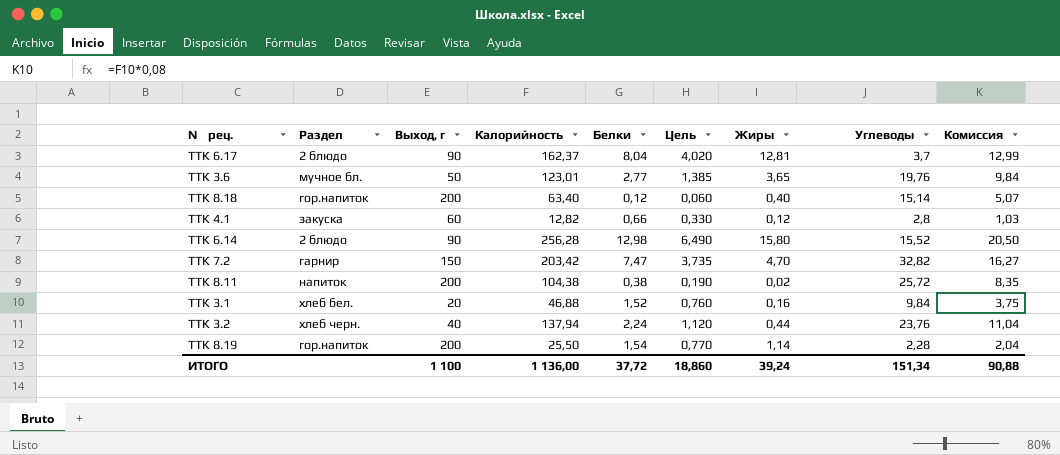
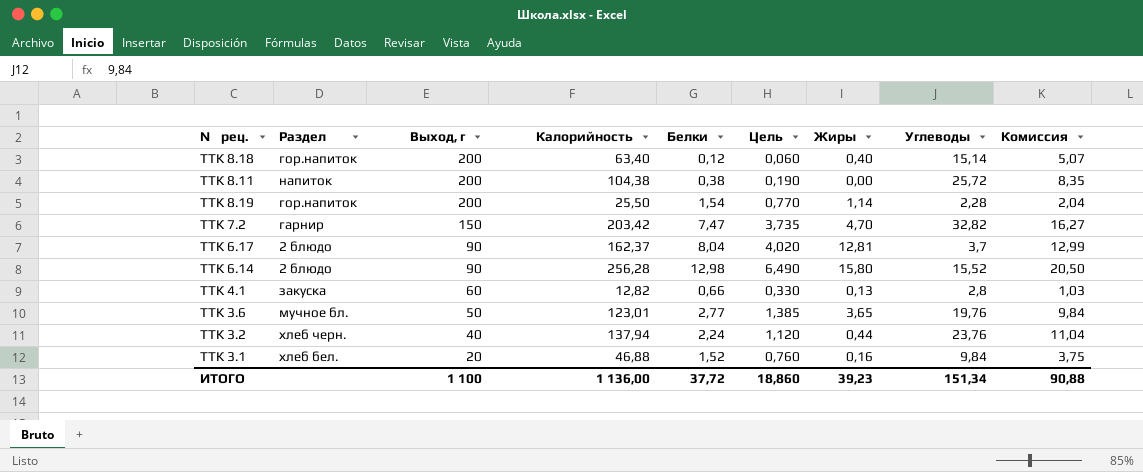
row order: none -> Выход, г descending
ТТК 8.11 | Жиры: 0,02 -> 0,00
ТТК 4.1 | Жиры: 0,12 -> 0,13
ИТОГО | Жиры: 39,24 -> 39,23

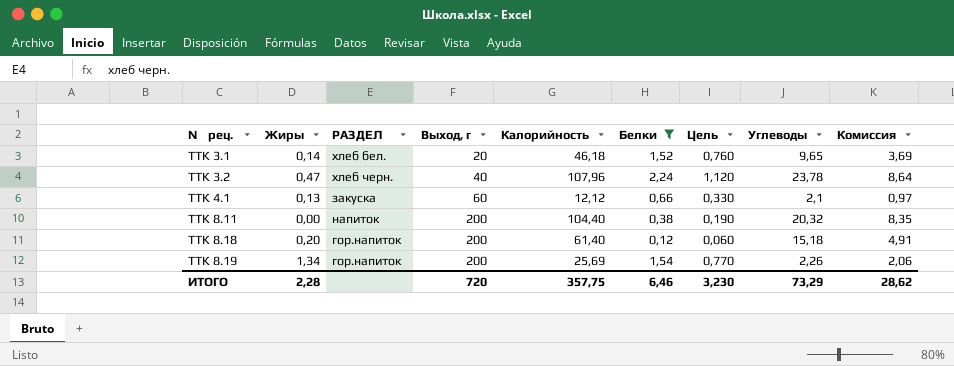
filter: none -> Белки <= 2,24
row order: Выход, г descending -> № рец. ascending
column Жиры | position: 7 -> 2
column name: Раздел -> РАЗДЕЛ
ТТК 3.1 | Жиры: 0,16 -> 0,14
ТТК 3.1 | Калорийность: 46,88 -> 46,18
ТТК 3.1 | Углеводы: 9,84 -> 9,65
ТТК 3.1 | Комиссия: 3,75 -> 3,69
ТТК 3.2 | Жиры: 0,44 -> 0,47
ТТК 3.2 | Калорийность: 137,94 -> 107,96
ТТК 3.2 | Углеводы: 23,76 -> 23,78
ТТК 3.2 | Комиссия: 11,04 -> 8,64
ТТК 4.1 | Калорийность: 12,82 -> 12,12
ТТК 4.1 | Углеводы: 2,8 -> 2,1
ТТК 4.1 | Комиссия: 1,03 -> 0,97
ТТК 8.11 | Калорийность: 104,38 -> 104,40
ТТК 8.11 | Углеводы: 25,72 -> 20,32
ТТК 8.18 | Жиры: 0,40 -> 0,20
ТТК 8.18 | Калорийность: 63,40 -> 61,40
ТТК 8.18 | Углеводы: 15,14 -> 15,18
ТТК 8.18 | Комиссия: 5,07 -> 4,91
ТТК 8.19 | Жиры: 1,14 -> 1,34
ТТК 8.19 | Калорийность: 25,50 -> 25,69
ТТК 8.19 | Углеводы: 2,28 -> 2,26
ТТК 8.19 | Комиссия: 2,04 -> 2,06
ИТОГО | Жиры: 39,23 -> 2,28
ИТОГО | Выход, г: 1 100 -> 720
ИТОГО | Калорийность: 1 136,00 -> 357,75
ИТОГО | Белки: 37,72 -> 6,46
ИТОГО | Цель: 18,860 -> 3,230
ИТОГО | Углеводы: 151,34 -> 73,29
ИТОГО | Комиссия: 90,88 -> 28,62

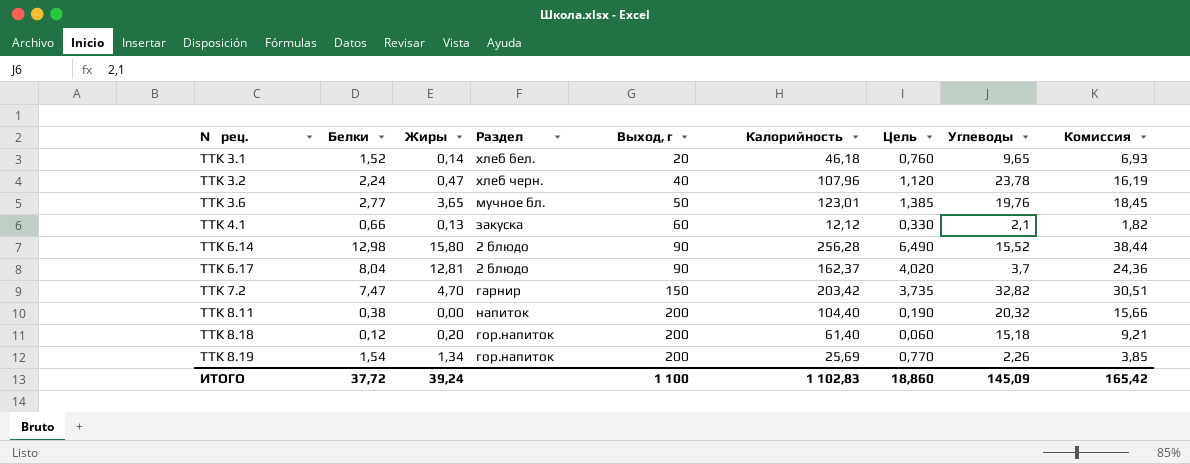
filter: Белки <= 2,24 -> none
column Белки | position: 6 -> 2
column name: РАЗДЕЛ -> Раздел
column Комиссия | formula: [Калорийность] * 0,08 -> [Калорийность] * 0,15
ИТОГО | Белки: 6,46 -> 37,72
ИТОГО | Жиры: 2,28 -> 39,24
ИТОГО | Выход, г: 720 -> 1 100
ИТОГО | Калорийность: 357,75 -> 1 102,83
ИТОГО | Цель: 3,230 -> 18,860
ИТОГО | Углеводы: 73,29 -> 145,09
ИТОГО | Комиссия: 28,62 -> 165,42

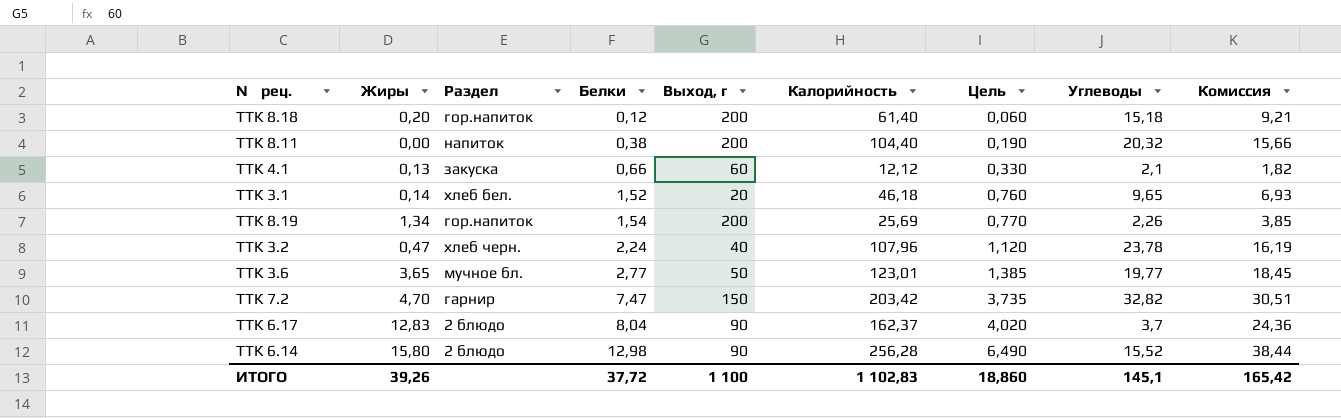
row order: № рец. ascending -> Белки ascending
column Белки | position: 2 -> 4
ТТК 3.6 | Углеводы: 19,76 -> 19,77
ТТК 6.17 | Жиры: 12,81 -> 12,83
ИТОГО | Жиры: 39,24 -> 39,26
ИТОГО | Углеводы: 145,09 -> 145,1

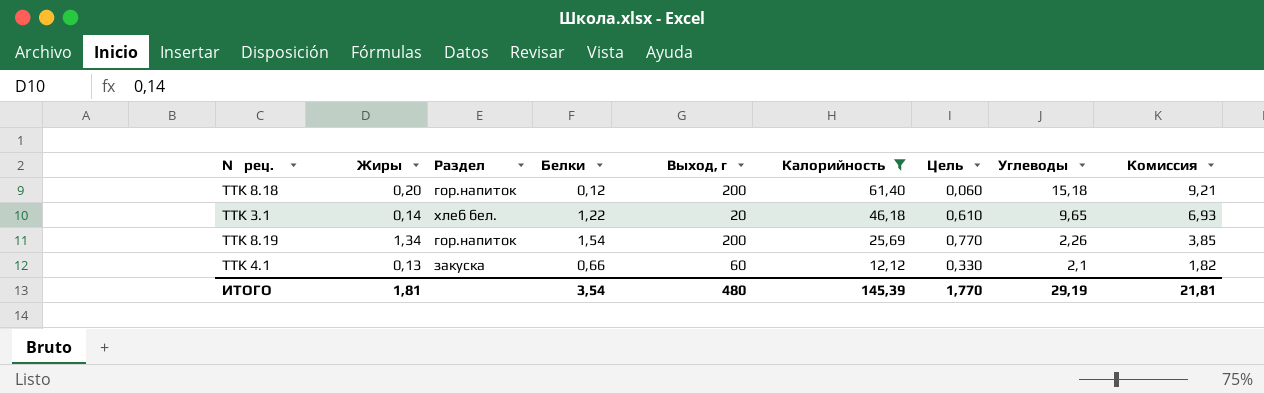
filter: none -> Калорийность <= 61,40
row order: Белки ascending -> Калорийность descending
ТТК 3.1 | Белки: 1,52 -> 1,22
ТТК 3.1 | Цель: 0,760 -> 0,610
ИТОГО | Жиры: 39,26 -> 1,81
ИТОГО | Белки: 37,72 -> 3,54
ИТОГО | Выход, г: 1 100 -> 480
ИТОГО | Калорийность: 1 102,83 -> 145,39
ИТОГО | Цель: 18,860 -> 1,770
ИТОГО | Углеводы: 145,1 -> 29,19
ИТОГО | Комиссия: 165,42 -> 21,81

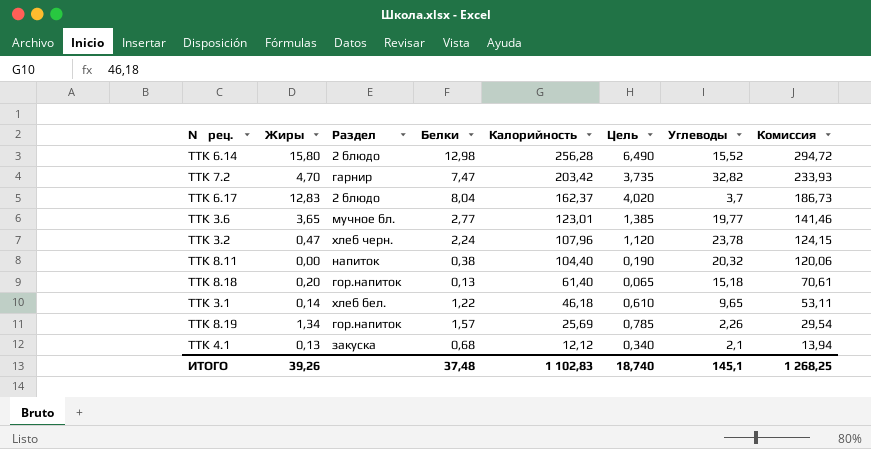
filter: Калорийность <= 61,40 -> none
column Выход, г | position: 5 -> none
column Комиссия | formula: [Калорийность] * 0,15 -> [Калорийность] * 1,15
ТТК 8.18 | Белки: 0,12 -> 0,13
ТТК 8.18 | Цель: 0,060 -> 0,065
ТТК 8.19 | Белки: 1,54 -> 1,57
ТТК 8.19 | Цель: 0,770 -> 0,785
ТТК 4.1 | Белки: 0,66 -> 0,68
ТТК 4.1 | Цель: 0,330 -> 0,340
ИТОГО | Жиры: 1,81 -> 39,26
ИТОГО | Белки: 3,54 -> 37,48
ИТОГО | Калорийность: 145,39 -> 1 102,83
ИТОГО | Цель: 1,770 -> 18,740
ИТОГО | Углеводы: 29,19 -> 145,1
ИТОГО | Комиссия: 21,81 -> 1 268,25

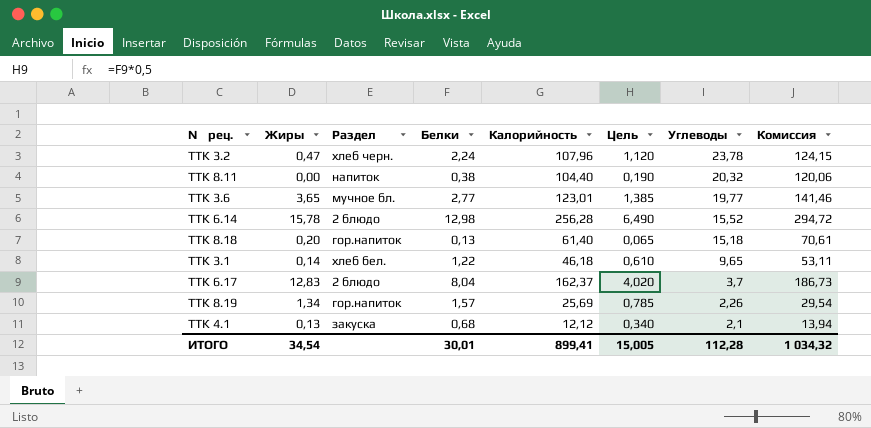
row order: Калорийность descending -> Углеводы descending
row ТТК 7.2: 4,70 | гарнир | 7,47 | 203,42 | 3,735 | 32,82 | 233,93 -> none
ТТК 6.14 | Жиры: 15,80 -> 15,78
ИТОГО | Жиры: 39,26 -> 34,54
ИТОГО | Белки: 37,48 -> 30,01
ИТОГО | Калорийность: 1 102,83 -> 899,41
ИТОГО | Цель: 18,740 -> 15,005
ИТОГО | Углеводы: 145,1 -> 112,28
ИТОГО | Комиссия: 1 268,25 -> 1 034,32

